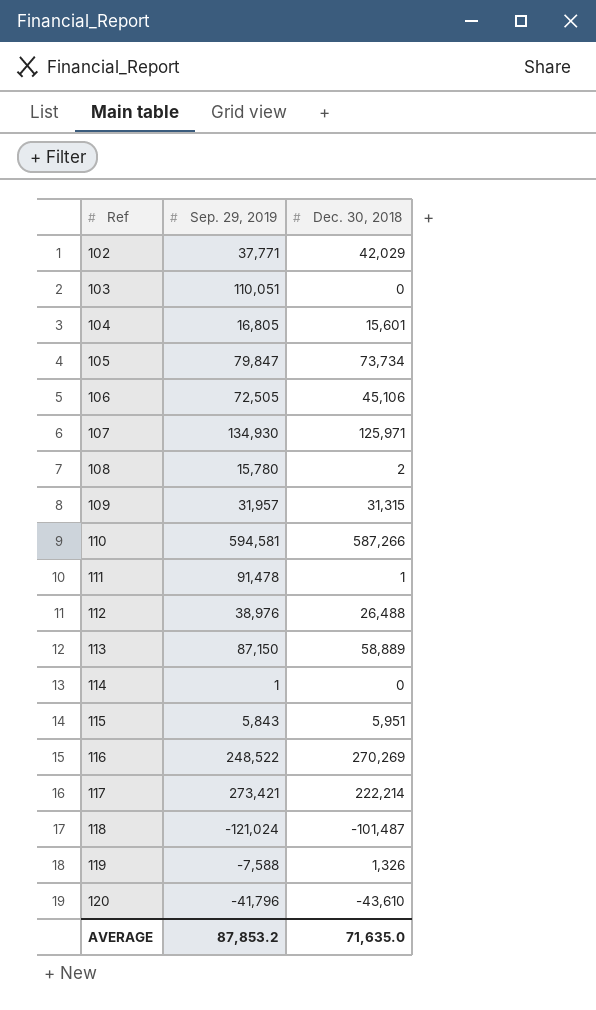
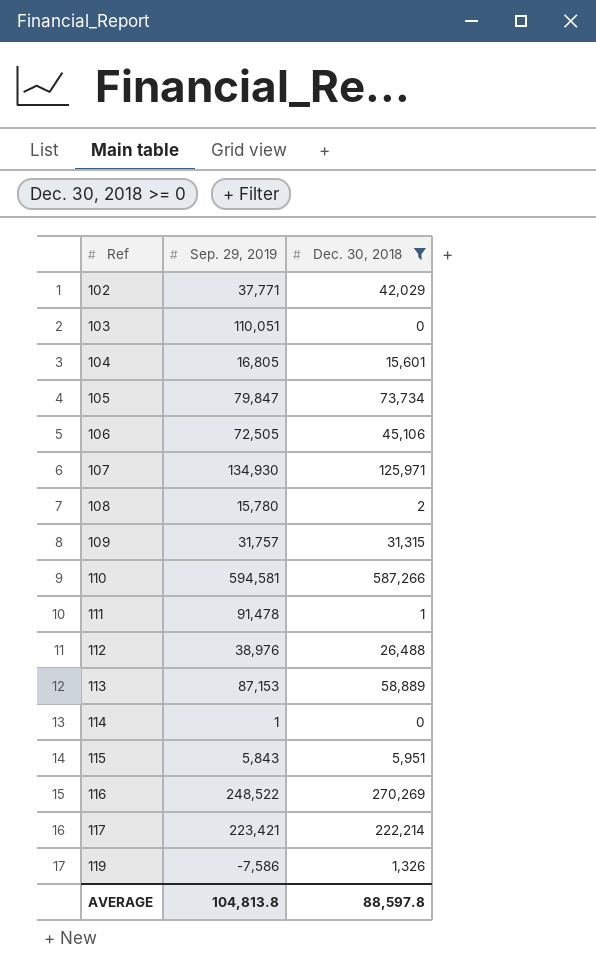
filter: none -> Dec. 30, 2018 >= 0
109 | Sep. 29, 2019: 31,957 -> 31,757
113 | Sep. 29, 2019: 87,150 -> 87,153
117 | Sep. 29, 2019: 273,421 -> 223,421
119 | Sep. 29, 2019: -7,588 -> -7,586
AVERAGE | Sep. 29, 2019: 87,853.2 -> 104,813.8
AVERAGE | Dec. 30, 2018: 71,635.0 -> 88,597.8

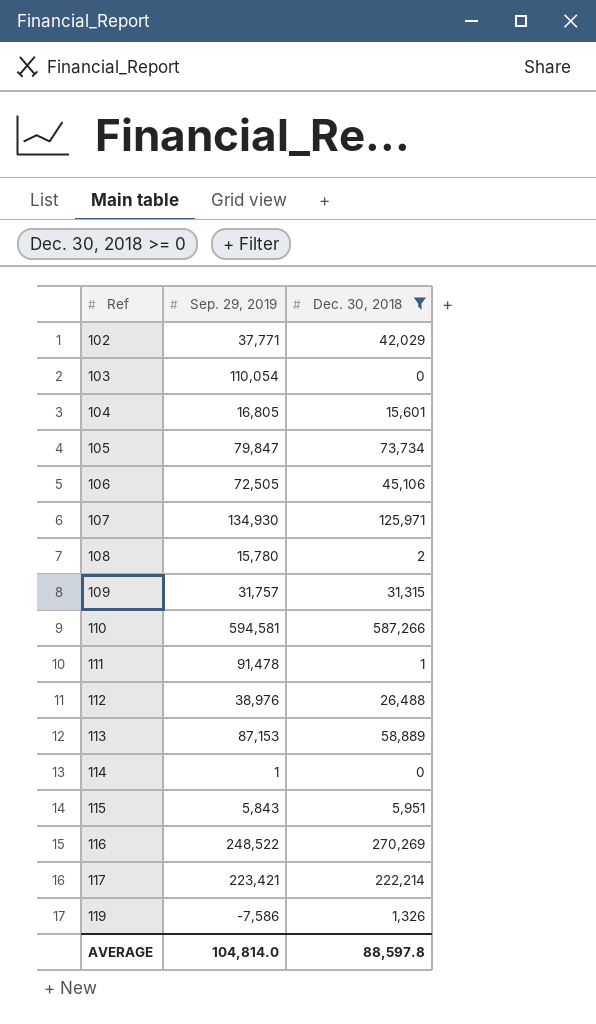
103 | Sep. 29, 2019: 110,051 -> 110,054
AVERAGE | Sep. 29, 2019: 104,813.8 -> 104,814.0

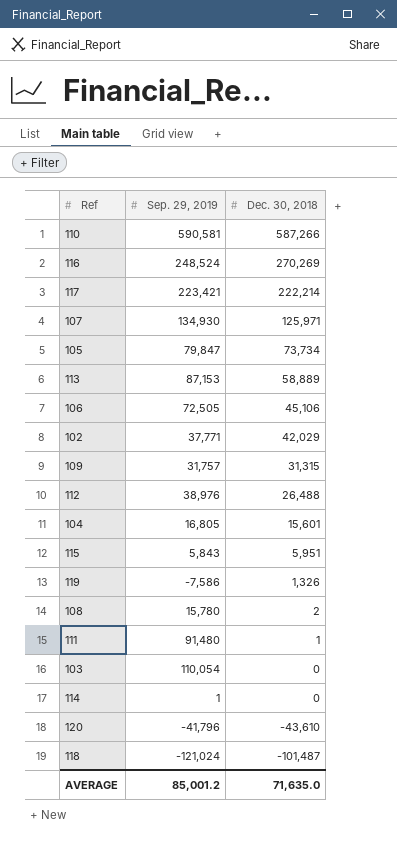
filter: Dec. 30, 2018 >= 0 -> none
row order: Ref ascending -> Dec. 30, 2018 descending
110 | Sep. 29, 2019: 594,581 -> 590,581
116 | Sep. 29, 2019: 248,522 -> 248,524
111 | Sep. 29, 2019: 91,478 -> 91,480
AVERAGE | Sep. 29, 2019: 104,814.0 -> 85,001.2
AVERAGE | Dec. 30, 2018: 88,597.8 -> 71,635.0

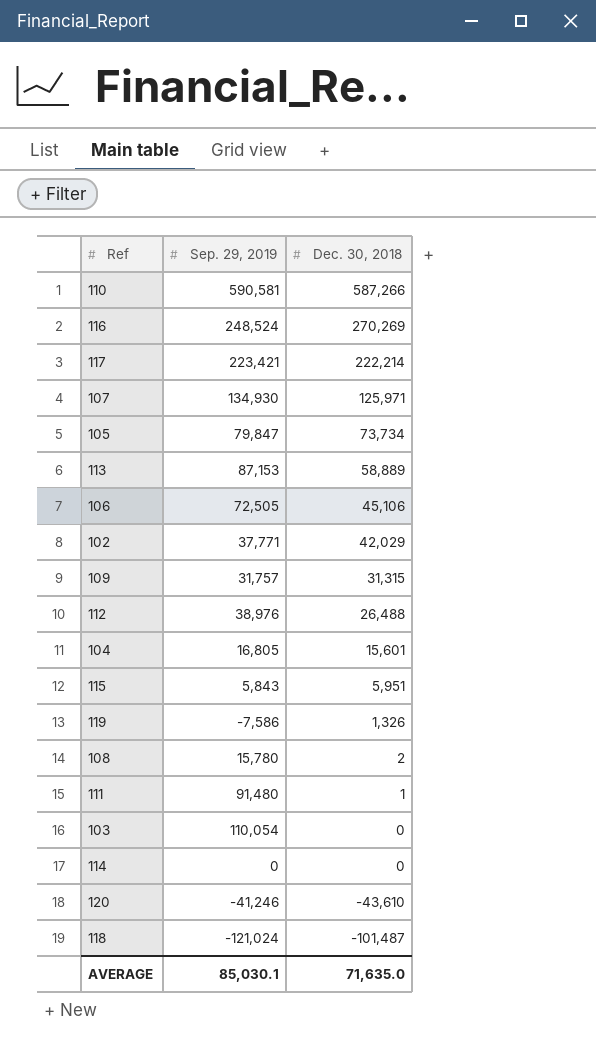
114 | Sep. 29, 2019: 1 -> 0
120 | Sep. 29, 2019: -41,796 -> -41,246
AVERAGE | Sep. 29, 2019: 85,001.2 -> 85,030.1

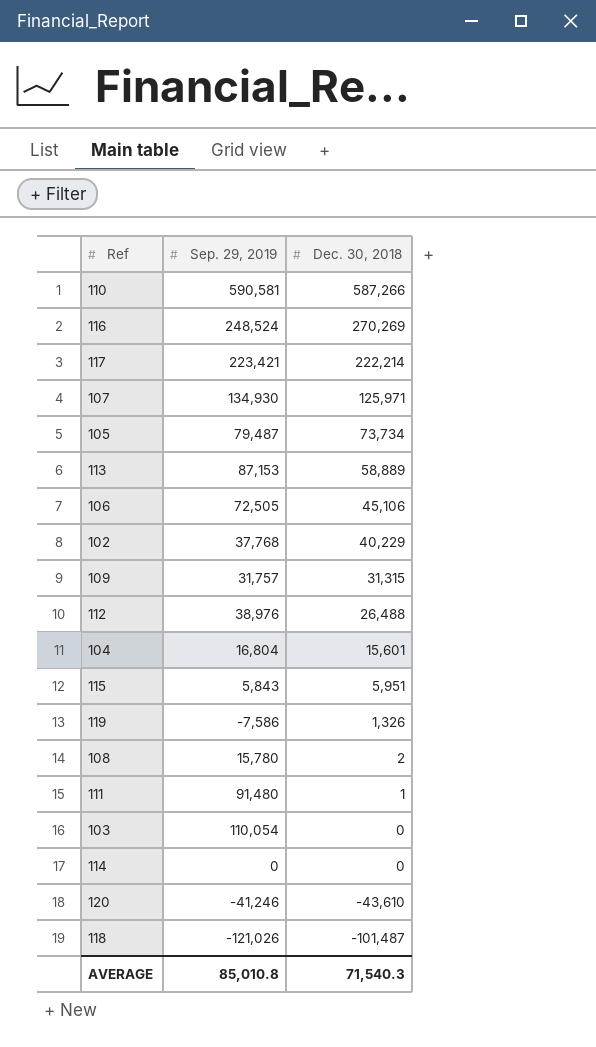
105 | Sep. 29, 2019: 79,847 -> 79,487
102 | Sep. 29, 2019: 37,771 -> 37,768
102 | Dec. 30, 2018: 42,029 -> 40,229
104 | Sep. 29, 2019: 16,805 -> 16,804
118 | Sep. 29, 2019: -121,024 -> -121,026
AVERAGE | Sep. 29, 2019: 85,030.1 -> 85,010.8
AVERAGE | Dec. 30, 2018: 71,635.0 -> 71,540.3

